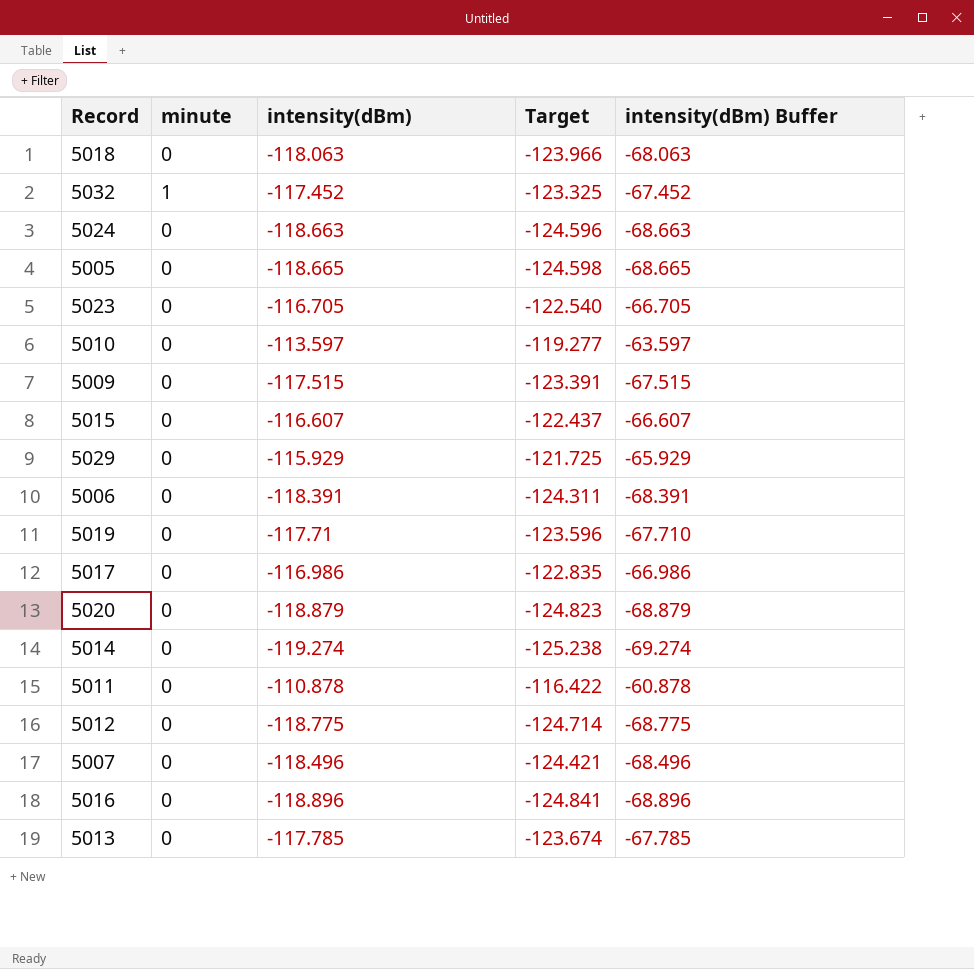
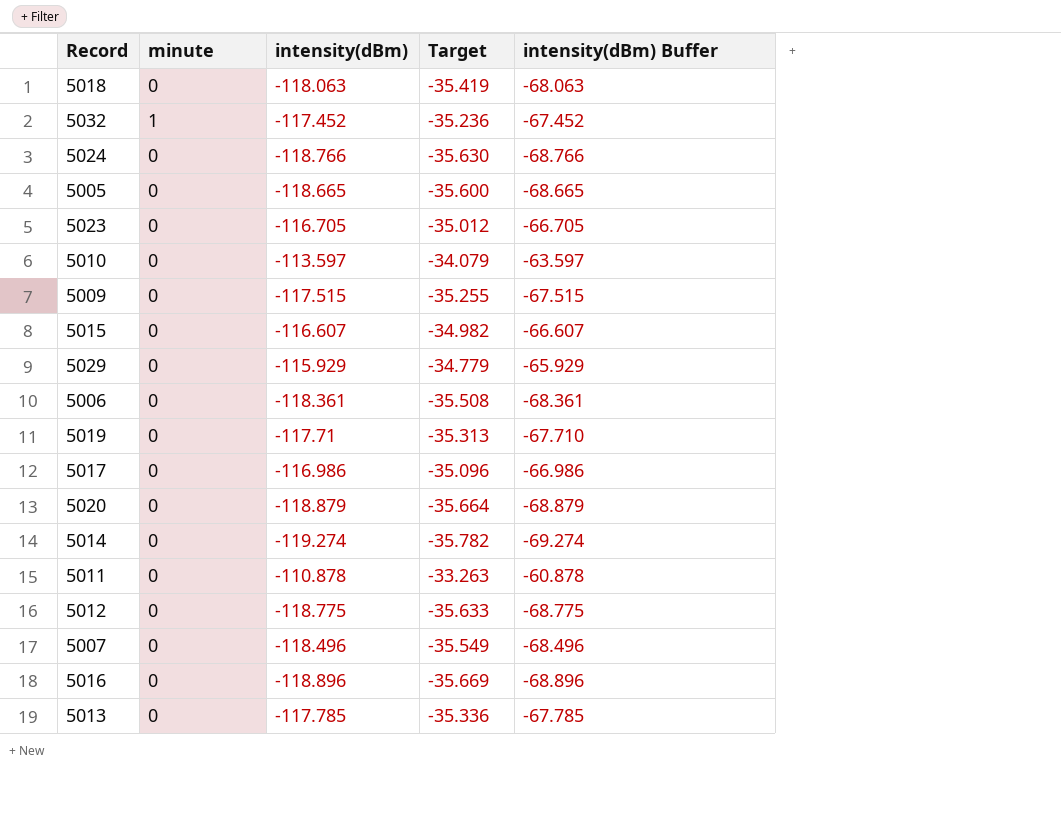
column Target | formula: [intensity(dBm)] * 1.05 -> [intensity(dBm)] * 0.3
5024 | intensity(dBm): -118.663 -> -118.766
5024 | intensity(dBm) Buffer: -68.663 -> -68.766
5006 | intensity(dBm): -118.391 -> -118.361
5006 | intensity(dBm) Buffer: -68.391 -> -68.361

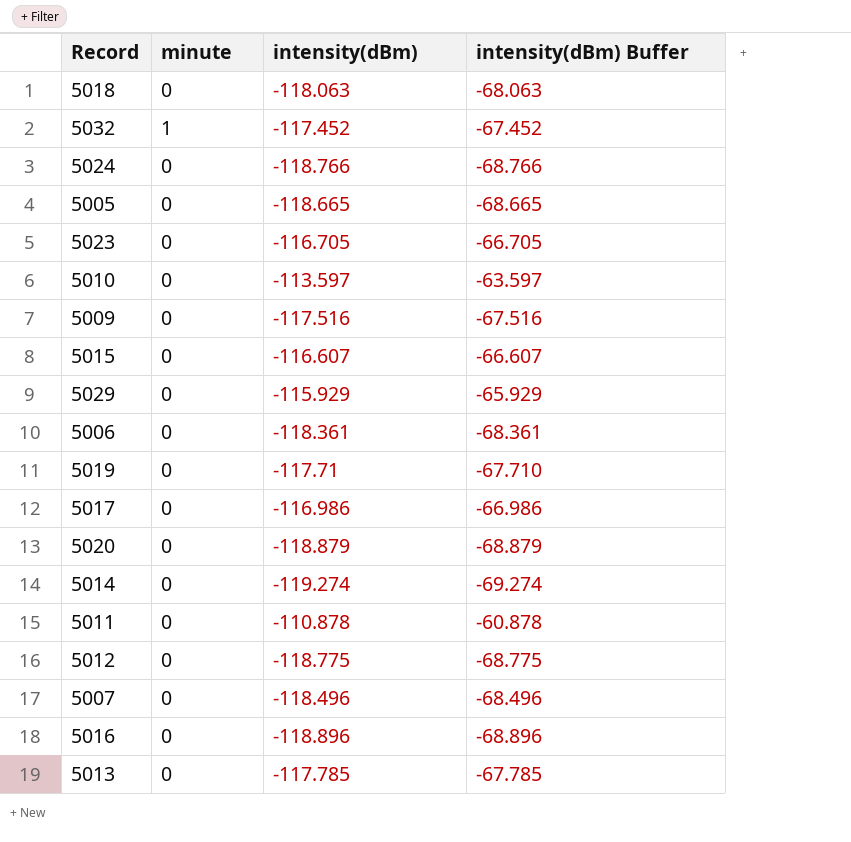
column Target | formula: [intensity(dBm)] * 0.3 -> none
5009 | intensity(dBm): -117.515 -> -117.516
5009 | intensity(dBm) Buffer: -67.515 -> -67.516

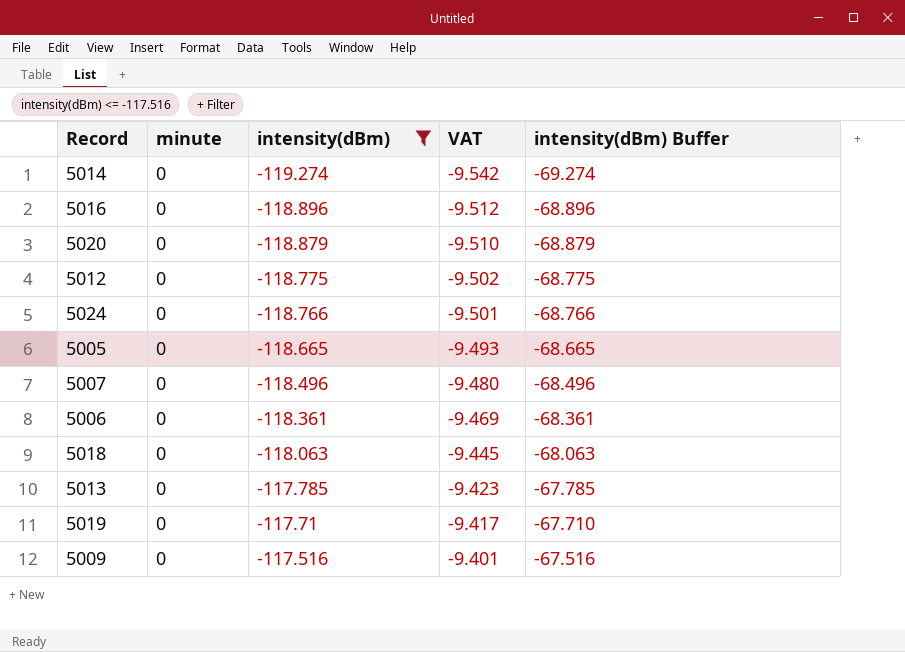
filter: none -> intensity(dBm) <= -117.516
row order: none -> intensity(dBm) ascending
column VAT | formula: none -> [intensity(dBm)] * 0.08

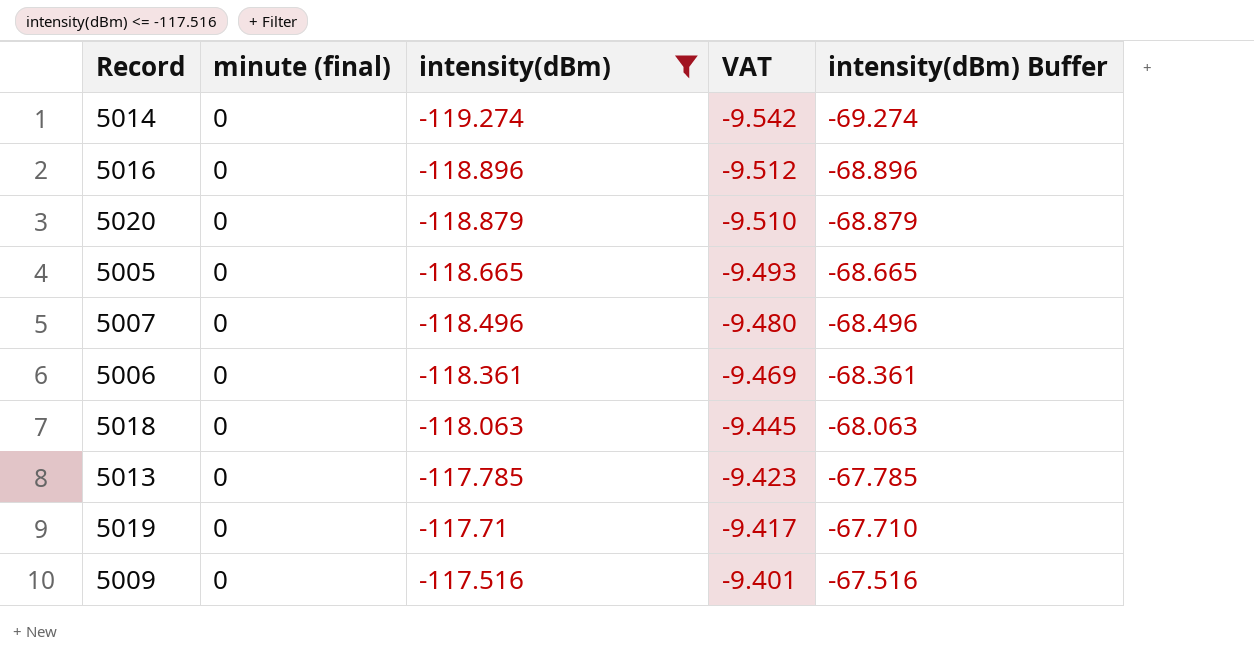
column name: minute -> minute (final)
row 5012: 0 | -118.775 | -9.502 | -68.775 -> none
row 5024: 0 | -118.766 | -9.501 | -68.766 -> none

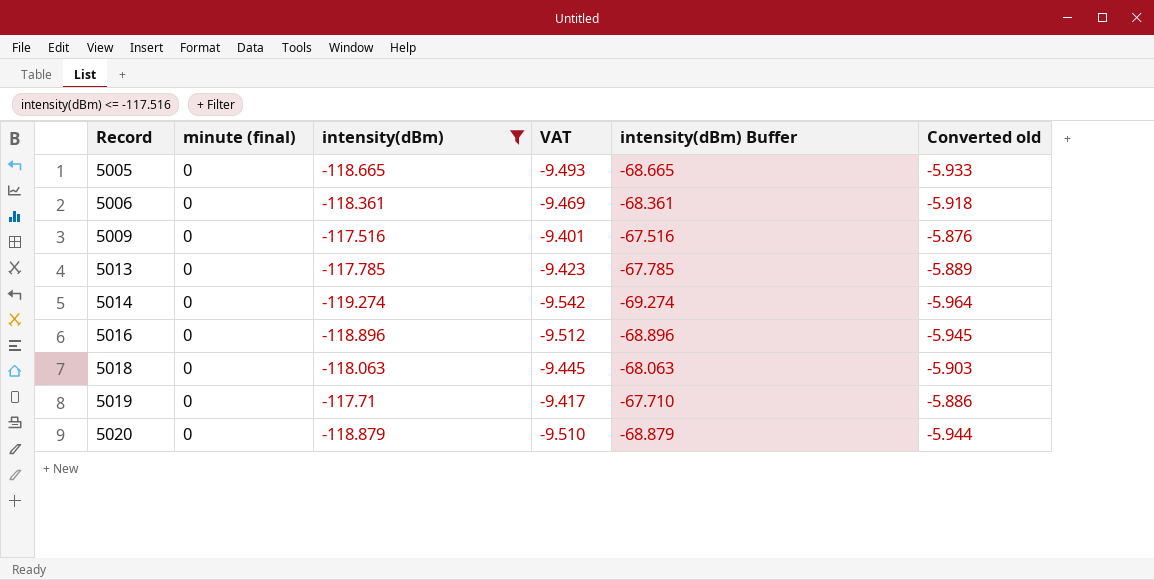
row order: intensity(dBm) ascending -> Record ascending
column Converted old | formula: none -> [intensity(dBm)] * 0.05
row 5007: 0 | -118.496 | -9.480 | -68.496 -> none

